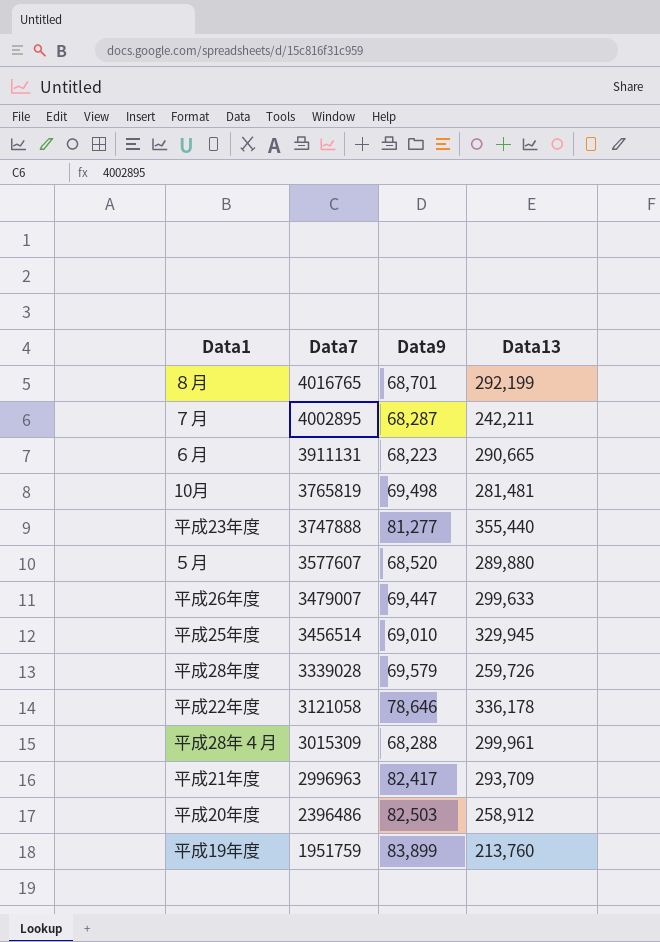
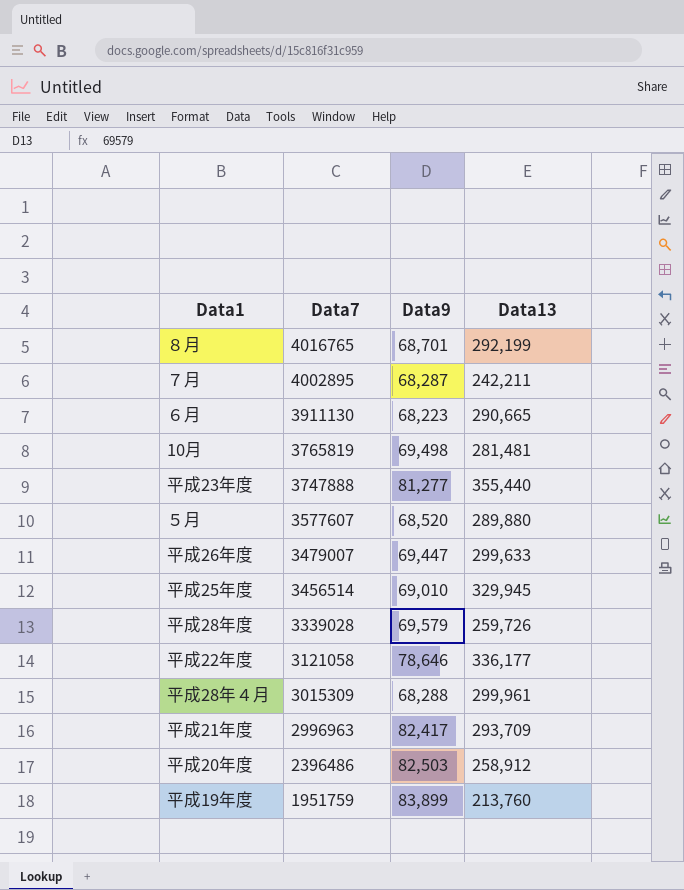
６月 | Data7: 3911131 -> 3911130
平成22年度 | Data13: 336,178 -> 336,177

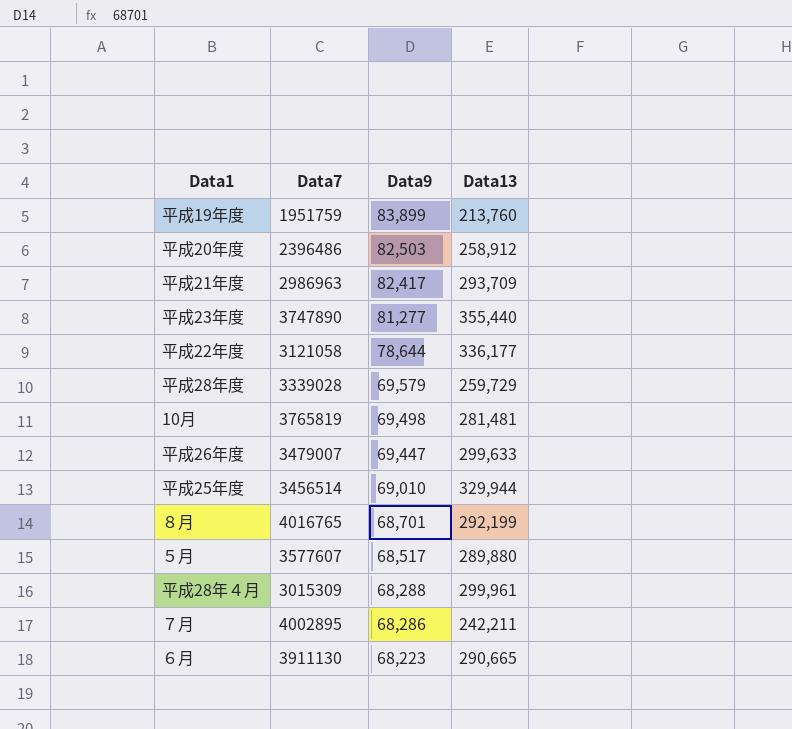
row order: Data7 descending -> Data9 descending
平成21年度 | Data7: 2996963 -> 2986963
平成23年度 | Data7: 3747888 -> 3747890
平成22年度 | Data9: 78,646 -> 78,644
平成28年度 | Data13: 259,726 -> 259,729
平成25年度 | Data13: 329,945 -> 329,944
５月 | Data9: 68,520 -> 68,517
７月 | Data9: 68,287 -> 68,286

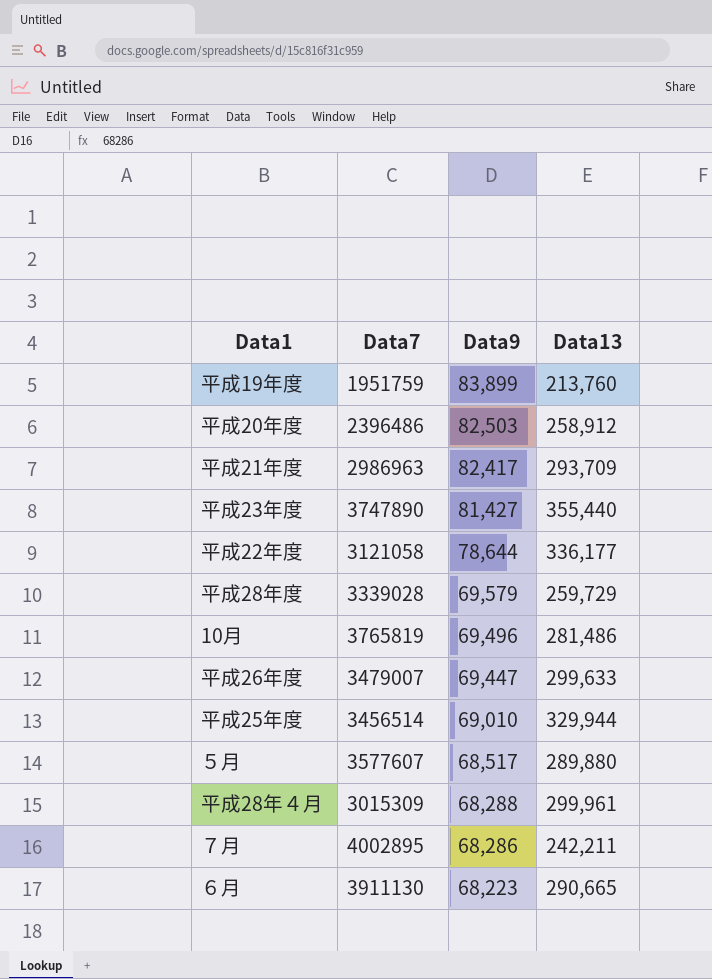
row ８月: 4016765 | 68,701 | 292,199 -> none
平成23年度 | Data9: 81,277 -> 81,427
10月 | Data9: 69,498 -> 69,496
10月 | Data13: 281,481 -> 281,486

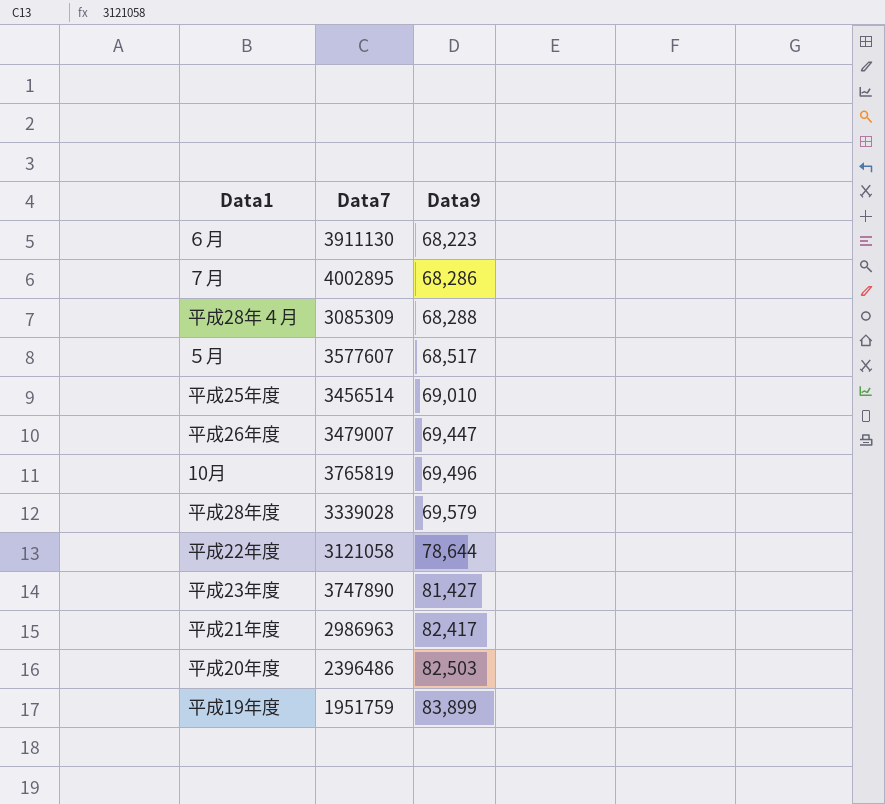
row order: Data9 descending -> Data9 ascending
column Data13 | position: 4 -> none
平成28年４月 | Data7: 3015309 -> 3085309

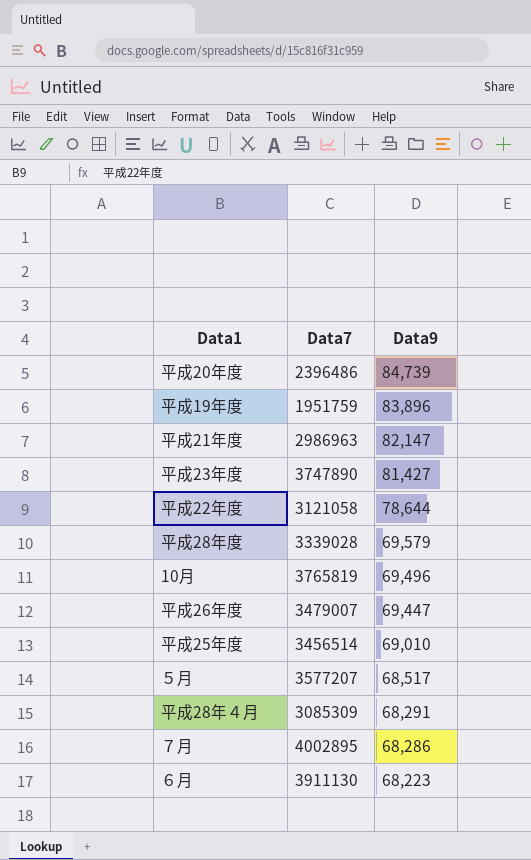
row order: Data9 ascending -> Data9 descending
平成20年度 | Data9: 82,503 -> 84,739
平成19年度 | Data9: 83,899 -> 83,896
平成21年度 | Data9: 82,417 -> 82,147
５月 | Data7: 3577607 -> 3577207
平成28年４月 | Data9: 68,288 -> 68,291

